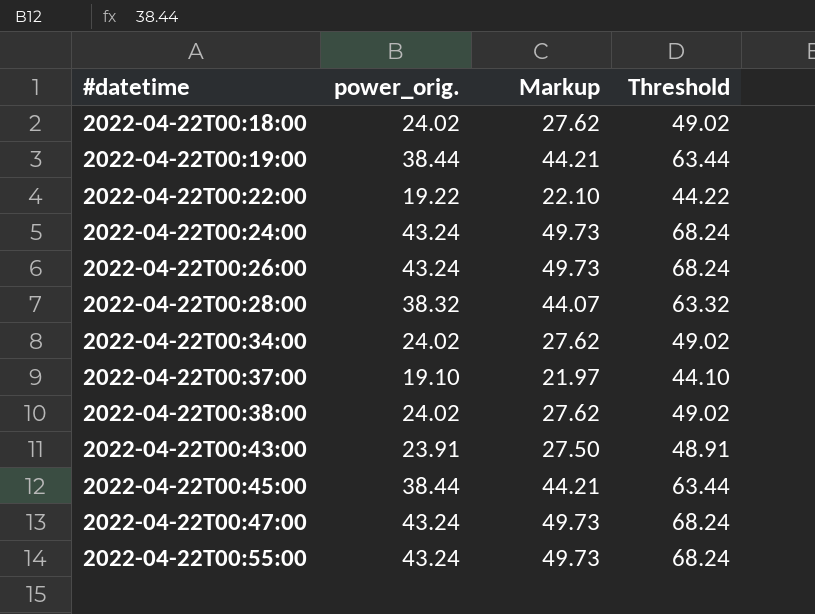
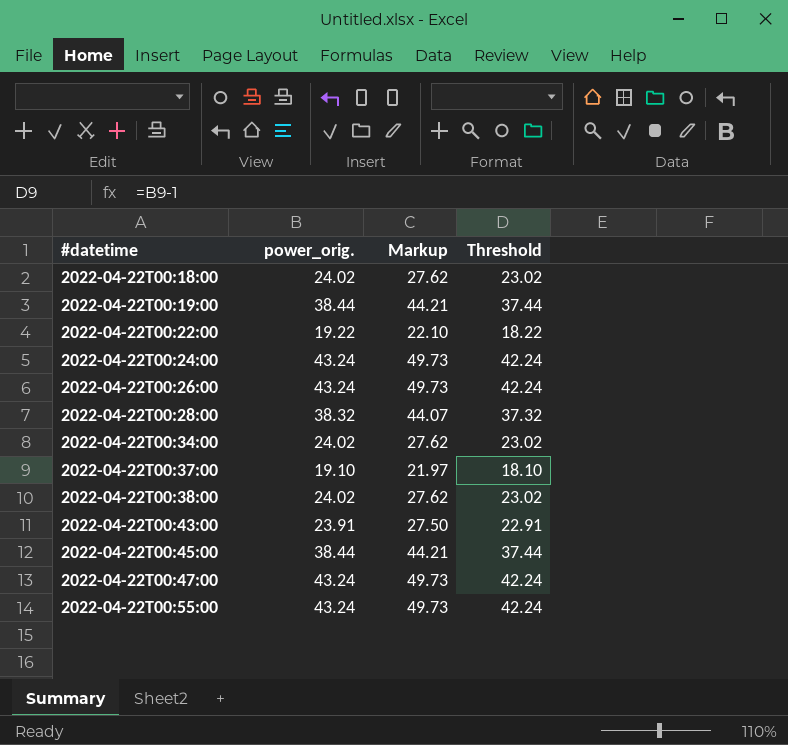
column Threshold | formula: [power_orig.] + 25 -> [power_orig.] - 1

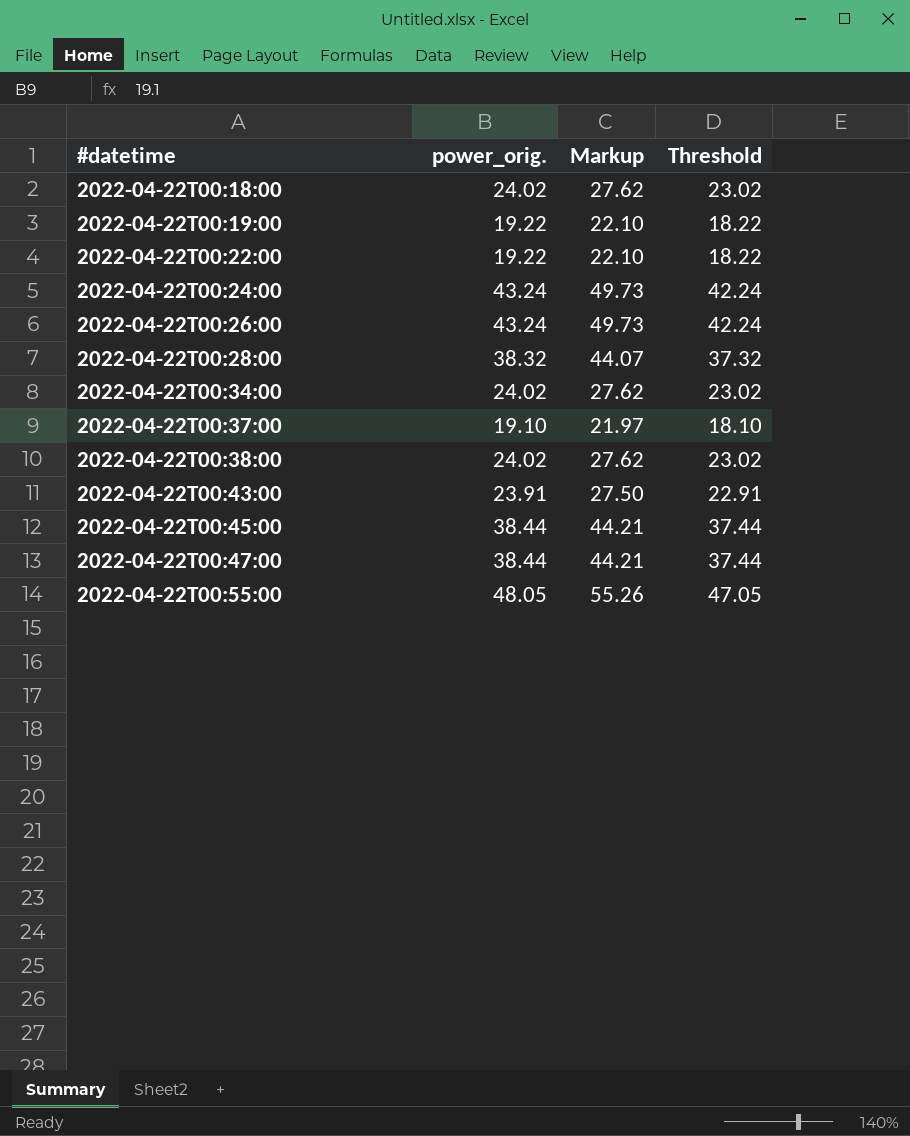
2022-04-22T00:19:00 | power_orig.: 38.44 -> 19.22
2022-04-22T00:19:00 | Markup: 44.21 -> 22.10
2022-04-22T00:19:00 | Threshold: 37.44 -> 18.22
2022-04-22T00:47:00 | power_orig.: 43.24 -> 38.44
2022-04-22T00:47:00 | Markup: 49.73 -> 44.21
2022-04-22T00:47:00 | Threshold: 42.24 -> 37.44
2022-04-22T00:55:00 | power_orig.: 43.24 -> 48.05
2022-04-22T00:55:00 | Markup: 49.73 -> 55.26
2022-04-22T00:55:00 | Threshold: 42.24 -> 47.05

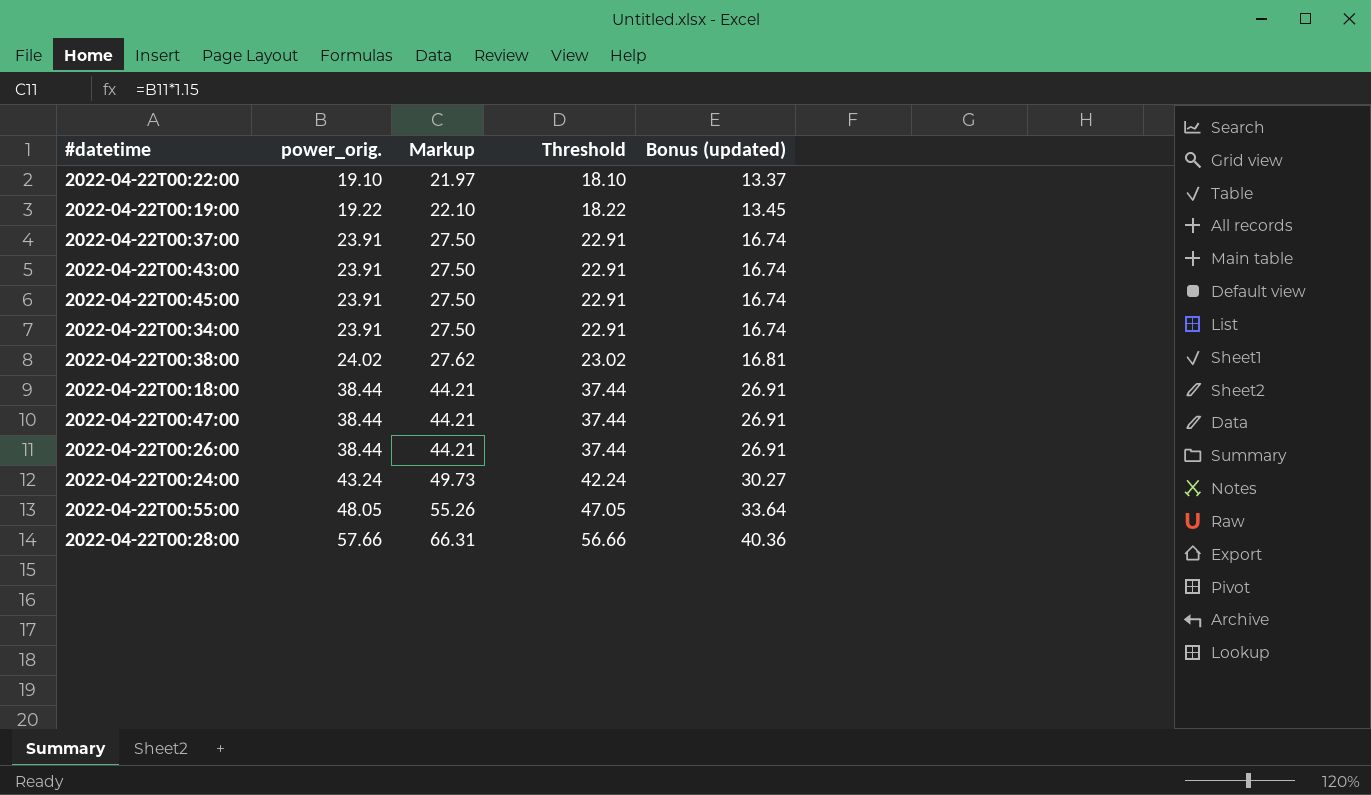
row order: #datetime ascending -> power_orig. ascending
column Bonus (updated) | formula: none -> [power_orig.] * 0.7
2022-04-22T00:22:00 | power_orig.: 19.22 -> 19.10
2022-04-22T00:22:00 | Markup: 22.10 -> 21.97
2022-04-22T00:22:00 | Threshold: 18.22 -> 18.10
2022-04-22T00:37:00 | power_orig.: 19.10 -> 23.91
2022-04-22T00:37:00 | Markup: 21.97 -> 27.50
2022-04-22T00:37:00 | Threshold: 18.10 -> 22.91
2022-04-22T00:45:00 | power_orig.: 38.44 -> 23.91
2022-04-22T00:45:00 | Markup: 44.21 -> 27.50
2022-04-22T00:45:00 | Threshold: 37.44 -> 22.91
2022-04-22T00:34:00 | power_orig.: 24.02 -> 23.91
2022-04-22T00:34:00 | Markup: 27.62 -> 27.50
2022-04-22T00:34:00 | Threshold: 23.02 -> 22.91
2022-04-22T00:18:00 | power_orig.: 24.02 -> 38.44
2022-04-22T00:18:00 | Markup: 27.62 -> 44.21
2022-04-22T00:18:00 | Threshold: 23.02 -> 37.44
2022-04-22T00:26:00 | power_orig.: 43.24 -> 38.44
2022-04-22T00:26:00 | Markup: 49.73 -> 44.21
2022-04-22T00:26:00 | Threshold: 42.24 -> 37.44
2022-04-22T00:28:00 | power_orig.: 38.32 -> 57.66
2022-04-22T00:28:00 | Markup: 44.07 -> 66.31
2022-04-22T00:28:00 | Threshold: 37.32 -> 56.66

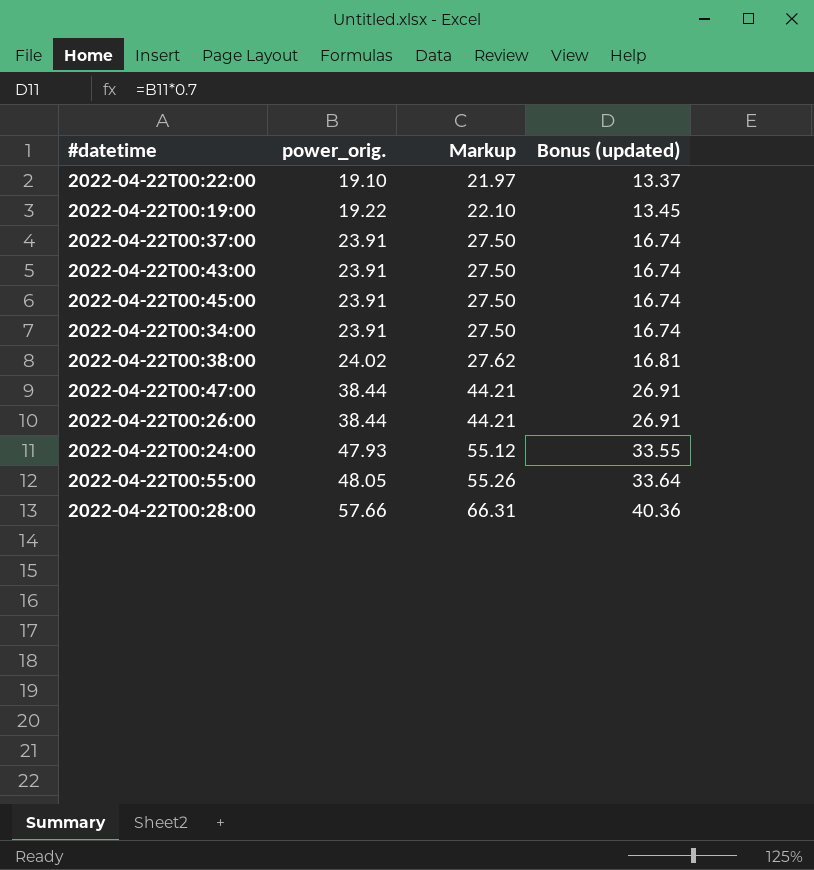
column Threshold | formula: [power_orig.] - 1 -> none
row 2022-04-22T00:18:00: 38.44 | 44.21 | 37.44 | 26.91 -> none
2022-04-22T00:24:00 | power_orig.: 43.24 -> 47.93
2022-04-22T00:24:00 | Markup: 49.73 -> 55.12
2022-04-22T00:24:00 | Bonus (updated): 30.27 -> 33.55

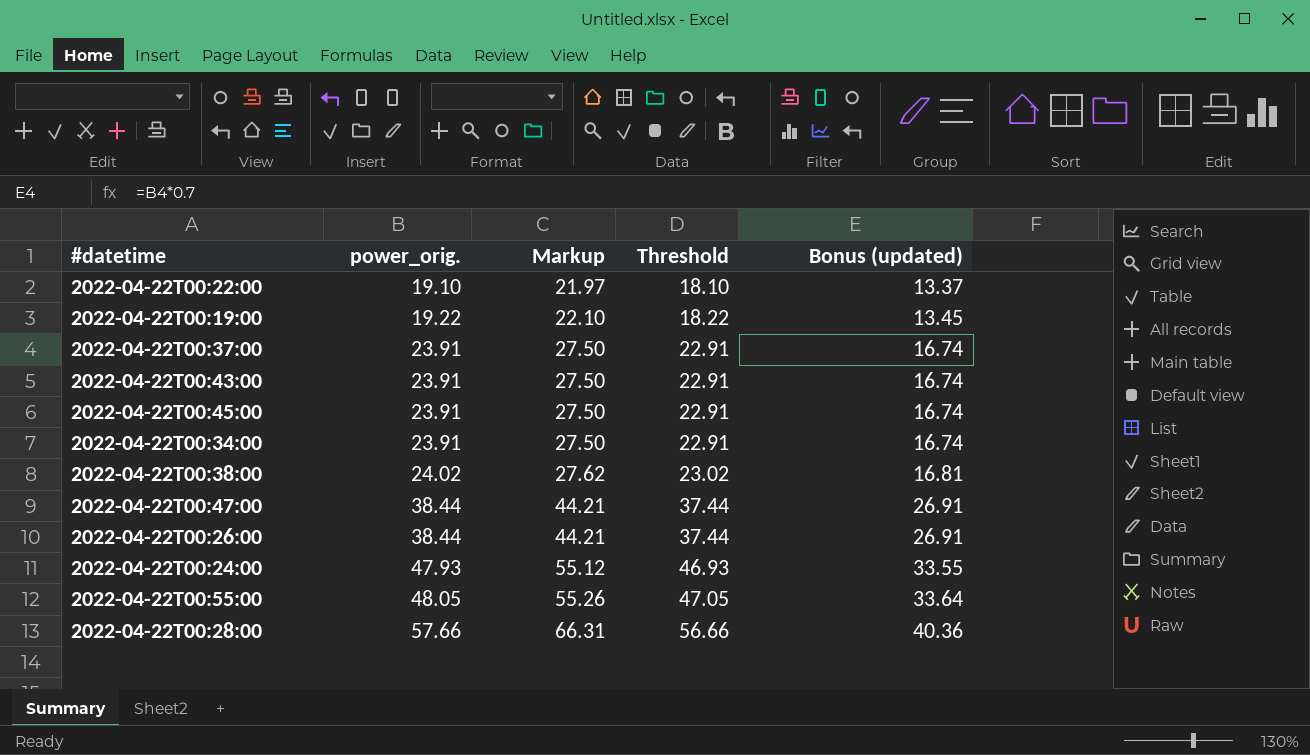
column Threshold | formula: none -> [power_orig.] - 1

